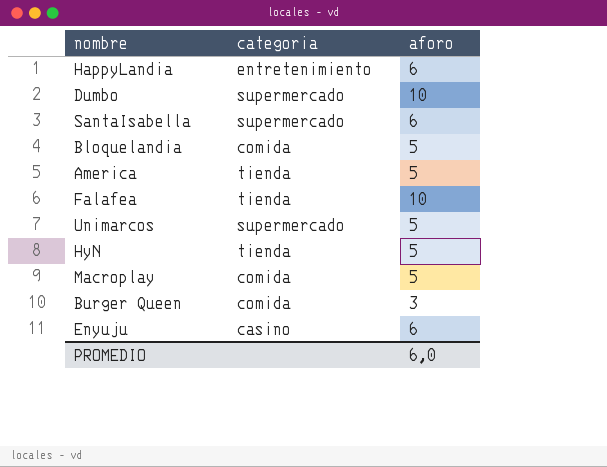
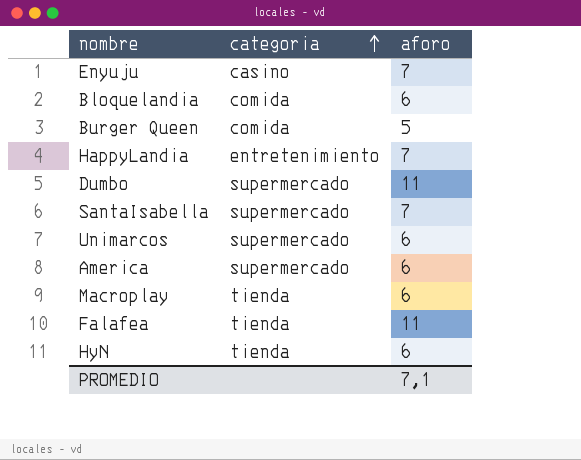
row order: none -> categoria ascending
Enyuju | aforo: 6 -> 7
Bloquelandia | aforo: 5 -> 6
Burger Queen | aforo: 3 -> 5
HappyLandia | aforo: 6 -> 7
Dumbo | aforo: 10 -> 11
SantaIsabella | aforo: 6 -> 7
Unimarcos | aforo: 5 -> 6
America | categoria: tienda -> supermercado
America | aforo: 5 -> 6
Macroplay | categoria: comida -> tienda
Macroplay | aforo: 5 -> 6
Falafea | aforo: 10 -> 11
HyN | aforo: 5 -> 6
PROMEDIO | aforo: 6,0 -> 7,1

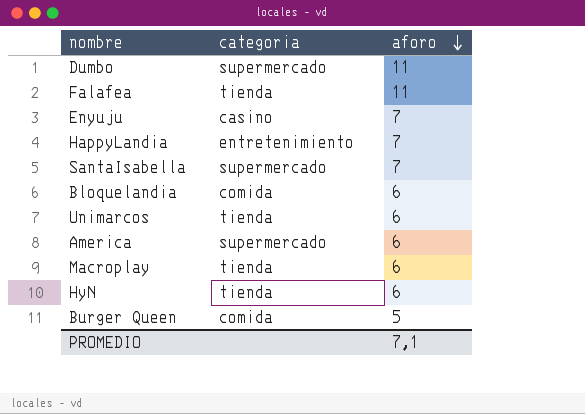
row order: categoria ascending -> aforo descending
Unimarcos | categoria: supermercado -> tienda

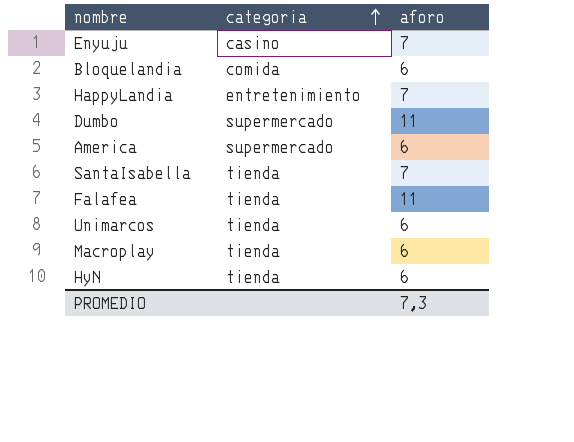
row order: aforo descending -> categoria ascending
row Burger Queen: comida | 5 -> none
SantaIsabella | categoria: supermercado -> tienda
PROMEDIO | aforo: 7,1 -> 7,3

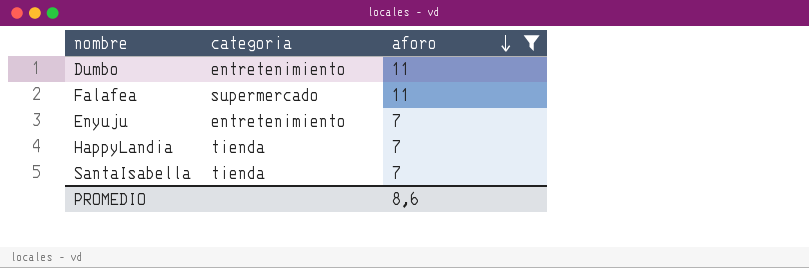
filter: none -> aforo != 6
row order: categoria ascending -> aforo descending
Dumbo | categoria: supermercado -> entretenimiento
Falafea | categoria: tienda -> supermercado
Enyuju | categoria: casino -> entretenimiento
HappyLandia | categoria: entretenimiento -> tienda
PROMEDIO | aforo: 7,3 -> 8,6

